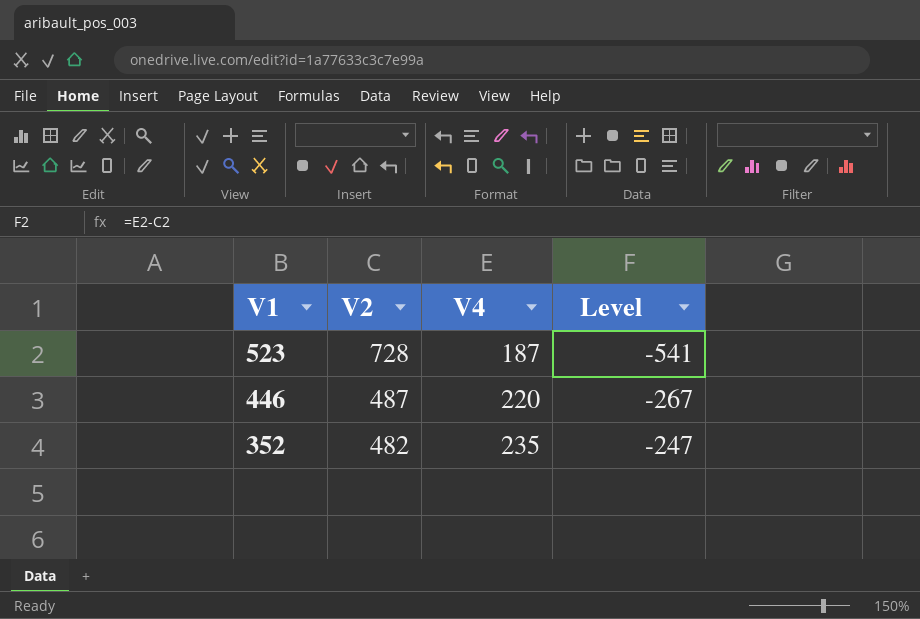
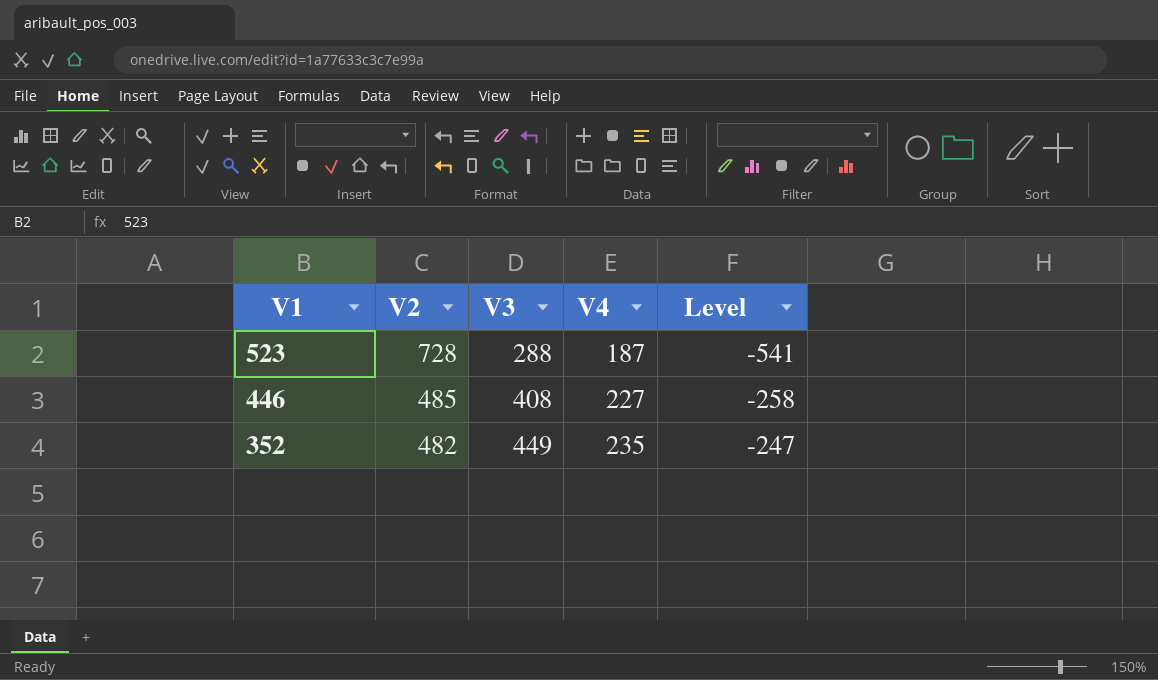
column V3 | position: none -> 3
446 | V2: 487 -> 485
446 | V4: 220 -> 227
446 | Level: -267 -> -258

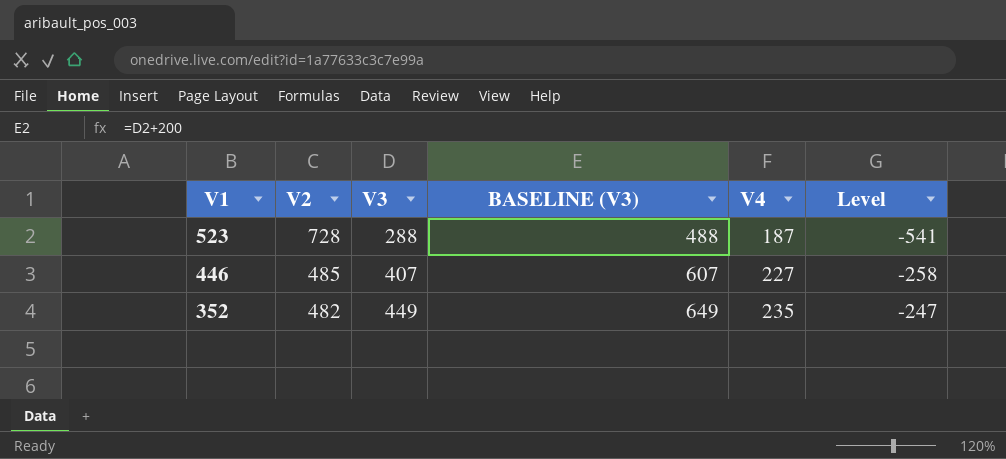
column BASELINE (V3) | formula: none -> [V3] + 200
446 | V3: 408 -> 407

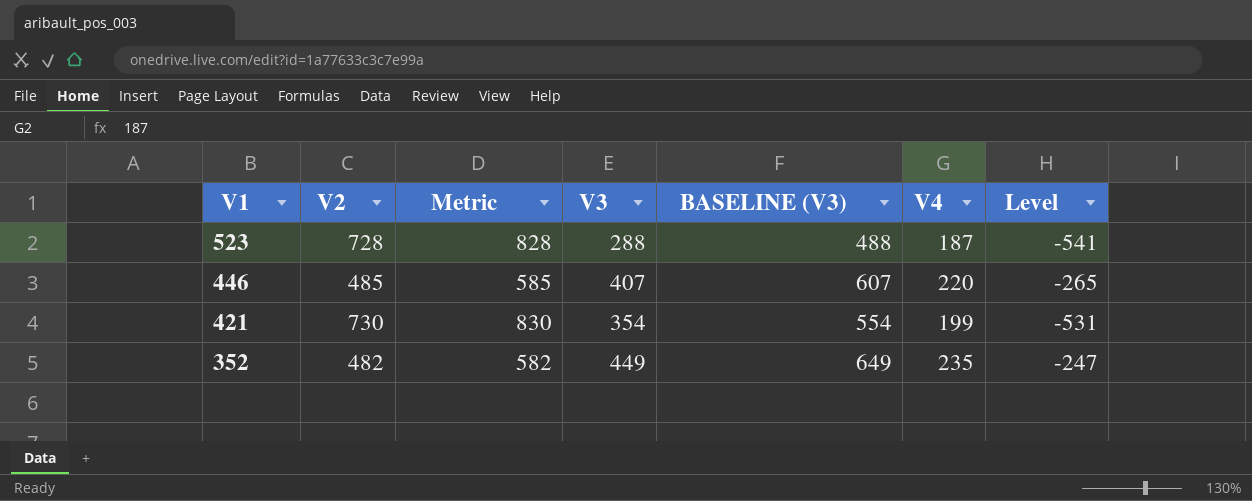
column Metric | formula: none -> [V2] + 100
446 | V4: 227 -> 220
446 | Level: -258 -> -265
row 421: none -> 730 | 830 | 354 | 554 | 199 | -531

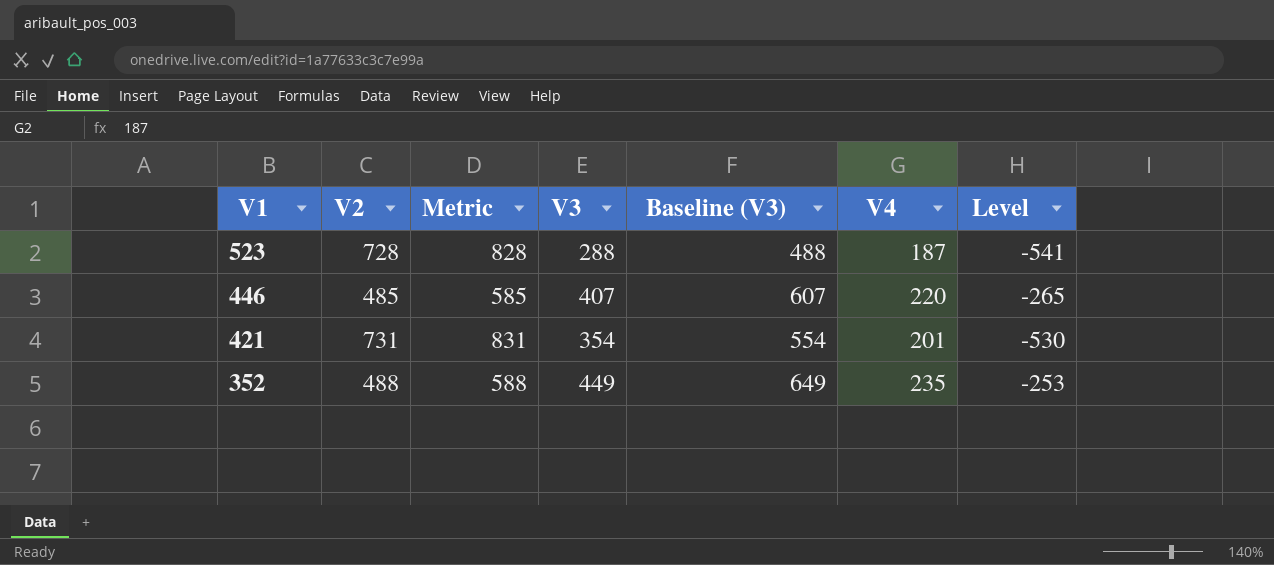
column name: BASELINE (V3) -> Baseline (V3)
421 | V2: 730 -> 731
421 | Metric: 830 -> 831
421 | V4: 199 -> 201
421 | Level: -531 -> -530
352 | V2: 482 -> 488
352 | Metric: 582 -> 588
352 | Level: -247 -> -253

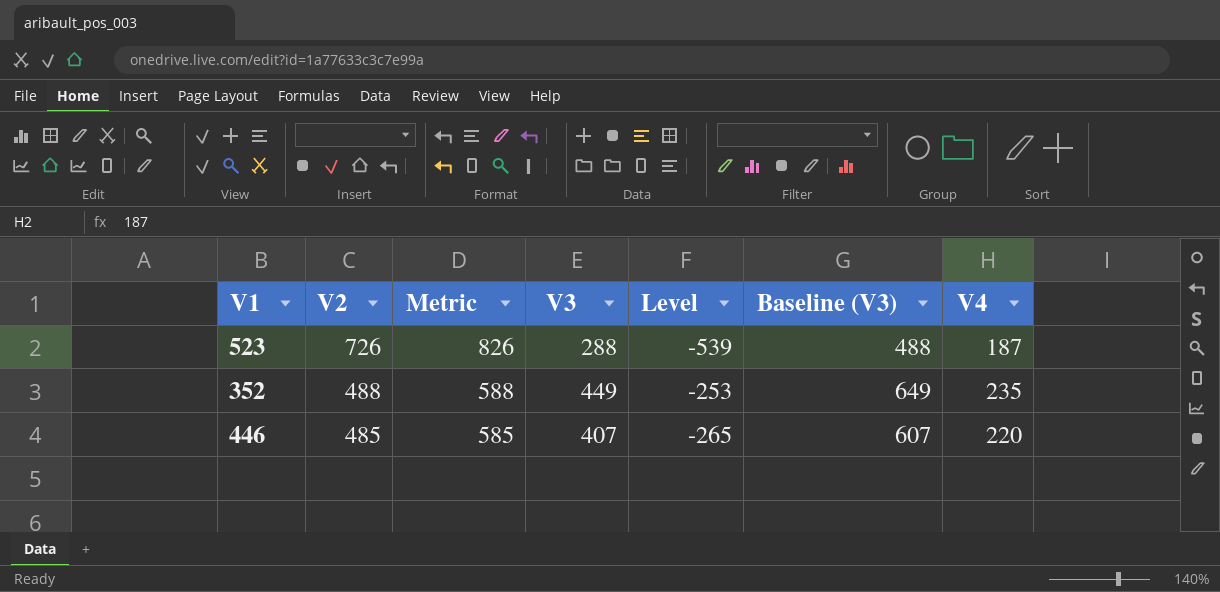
row order: V1 descending -> V2 descending
column Level | position: 7 -> 5
row 421: 731 | 831 | 354 | 554 | 201 | -530 -> none
523 | V2: 728 -> 726
523 | Metric: 828 -> 826
523 | Level: -541 -> -539

